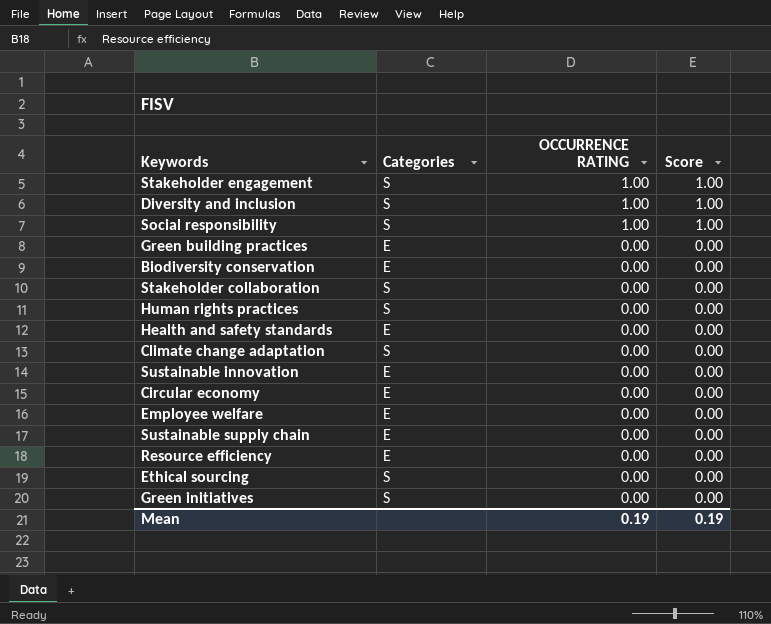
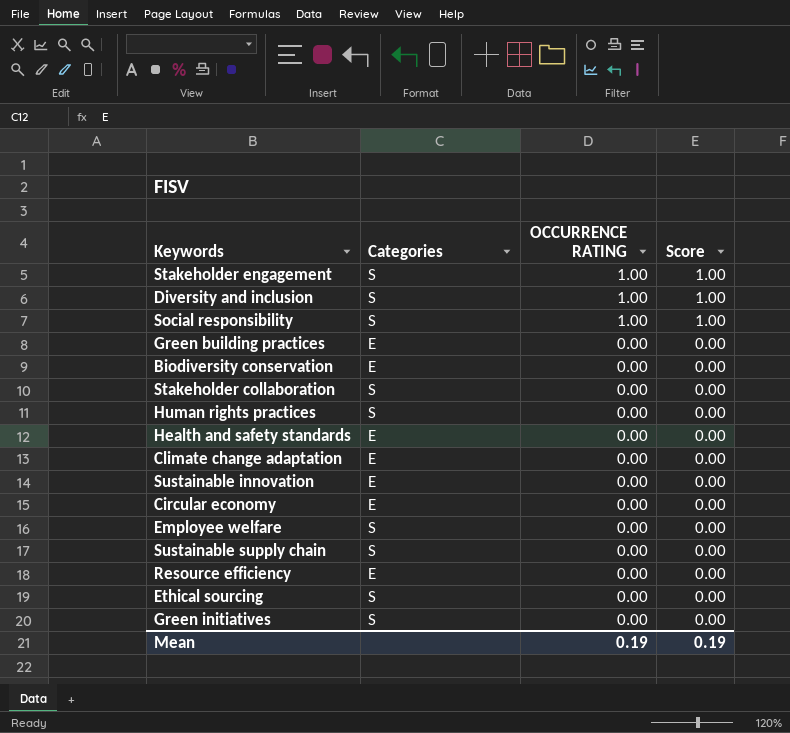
Climate change adaptation | Categories: S -> E
Employee welfare | Categories: E -> S
Sustainable supply chain | Categories: E -> S

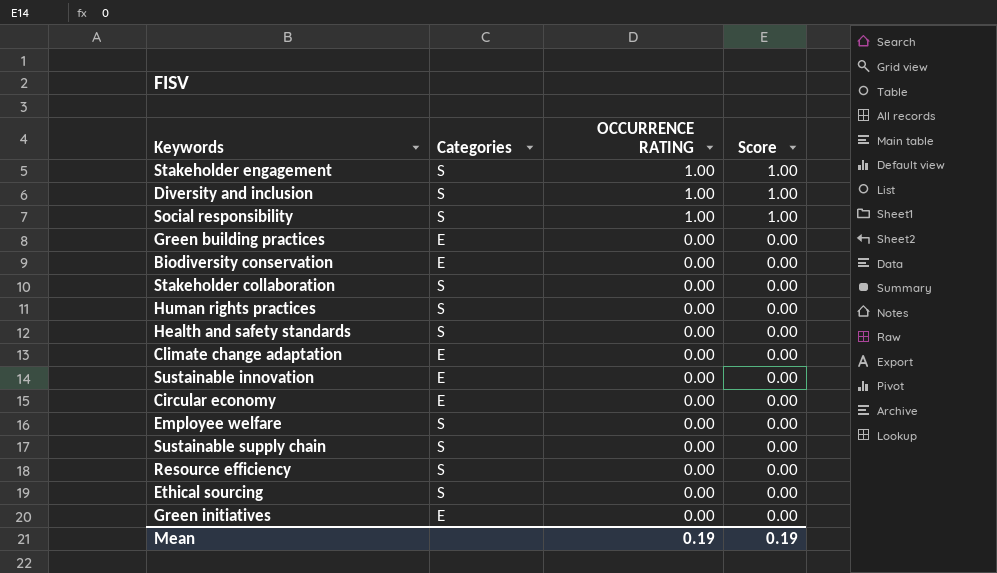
Health and safety standards | Categories: E -> S
Resource efficiency | Categories: E -> S
Green initiatives | Categories: S -> E

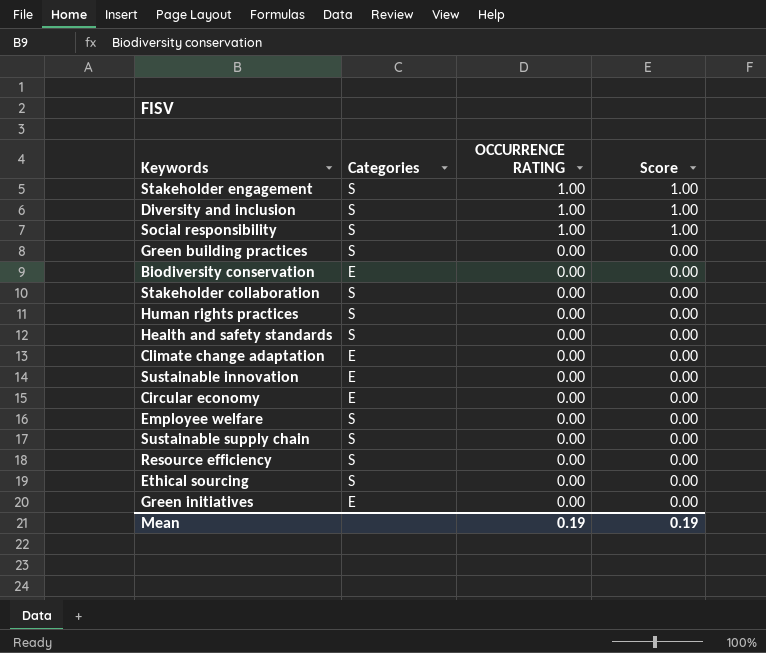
Green building practices | Categories: E -> S

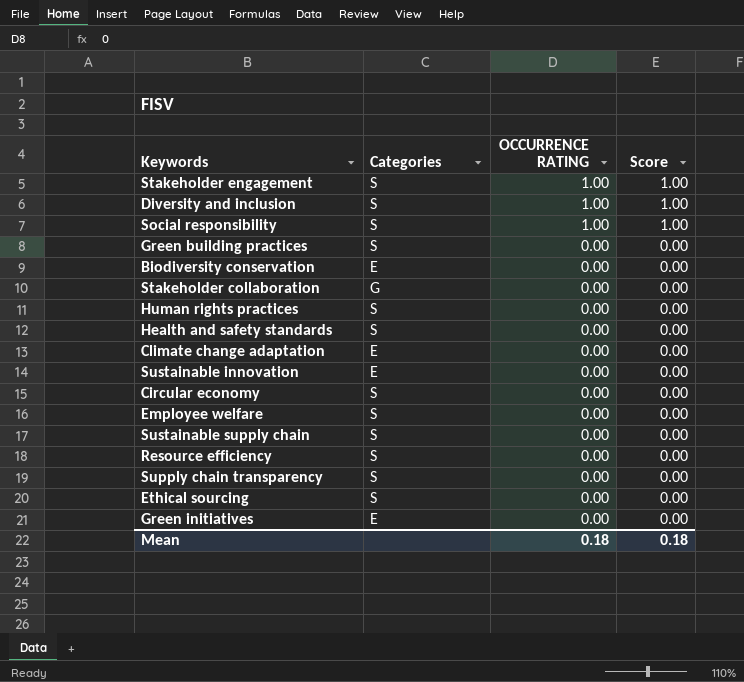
Stakeholder collaboration | Categories: S -> G
Circular economy | Categories: E -> S
row Supply chain transparency: none -> S | 0.00 | 0.00
Mean | OCCURRENCE RATING: 0.19 -> 0.18
Mean | Score: 0.19 -> 0.18

